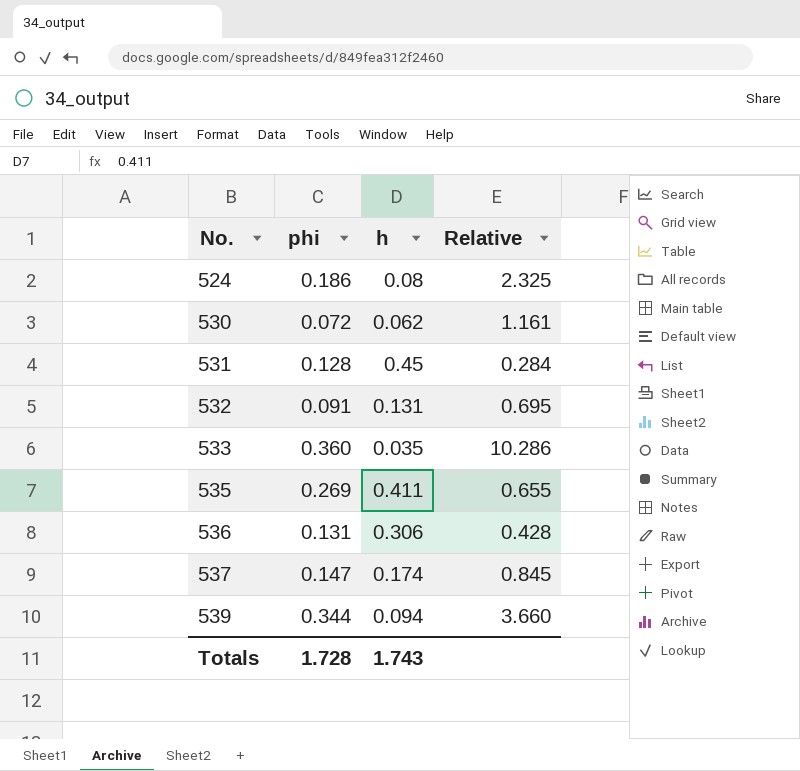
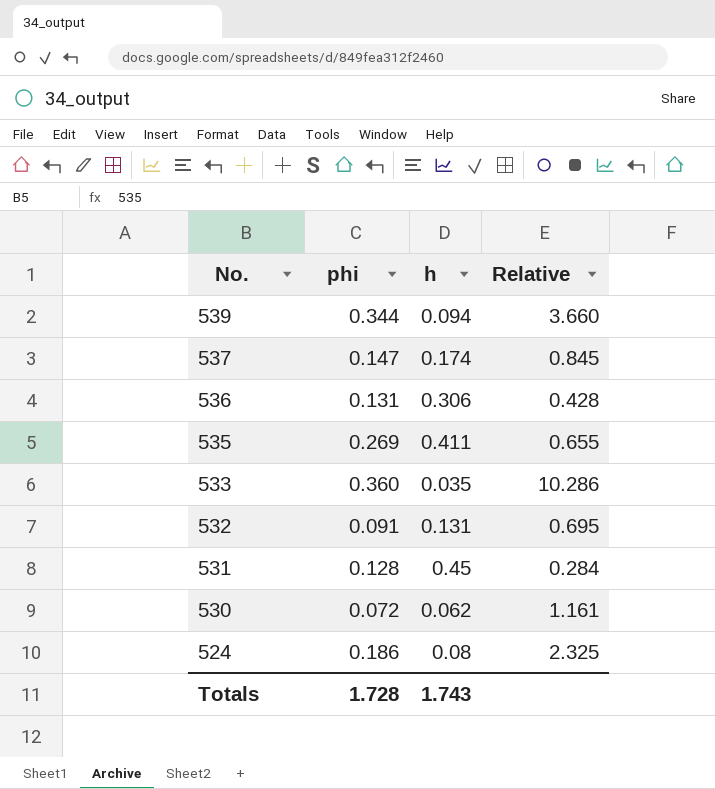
row order: No. ascending -> No. descending

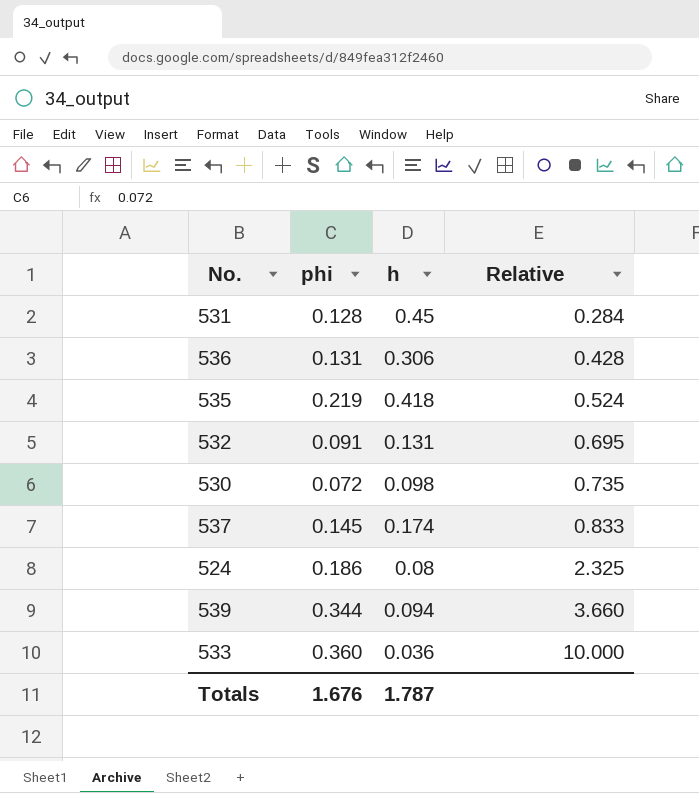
row order: No. descending -> Relative ascending
535 | phi: 0.269 -> 0.219
535 | h: 0.411 -> 0.418
535 | Relative: 0.655 -> 0.524
530 | h: 0.062 -> 0.098
530 | Relative: 1.161 -> 0.735
537 | phi: 0.147 -> 0.145
537 | Relative: 0.845 -> 0.833
533 | h: 0.035 -> 0.036
533 | Relative: 10.286 -> 10.000
Totals | phi: 1.728 -> 1.676
Totals | h: 1.743 -> 1.787

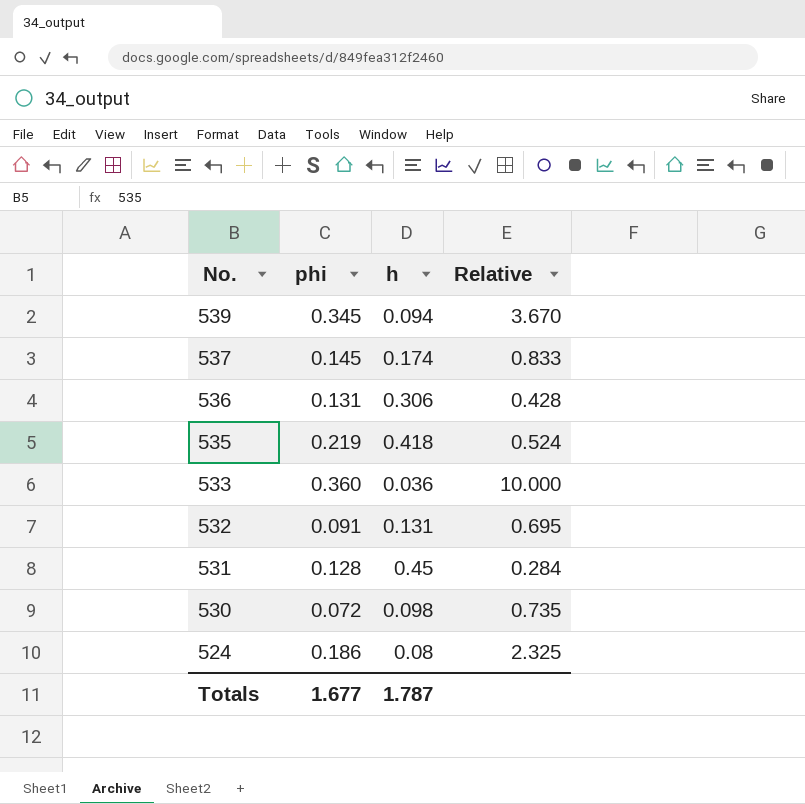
row order: Relative ascending -> No. descending
539 | phi: 0.344 -> 0.345
539 | Relative: 3.660 -> 3.670
Totals | phi: 1.676 -> 1.677

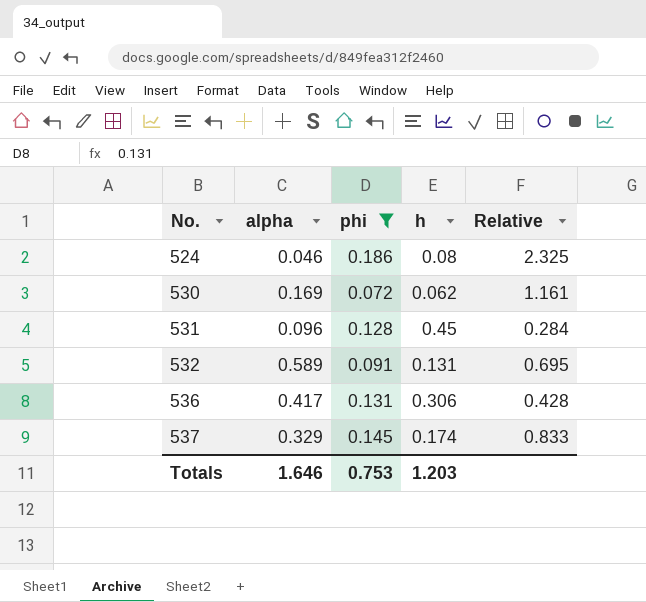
filter: none -> phi <= 0.186
row order: No. descending -> No. ascending
column alpha | position: none -> 2
530 | h: 0.098 -> 0.062
530 | Relative: 0.735 -> 1.161
Totals | phi: 1.677 -> 0.753
Totals | h: 1.787 -> 1.203

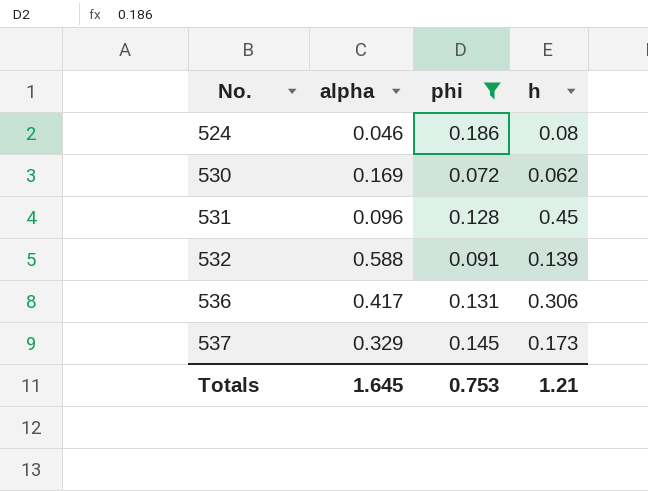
column Relative | formula: [phi] / [h] -> none
532 | alpha: 0.589 -> 0.588
532 | h: 0.131 -> 0.139
537 | h: 0.174 -> 0.173
Totals | alpha: 1.646 -> 1.645
Totals | h: 1.203 -> 1.21

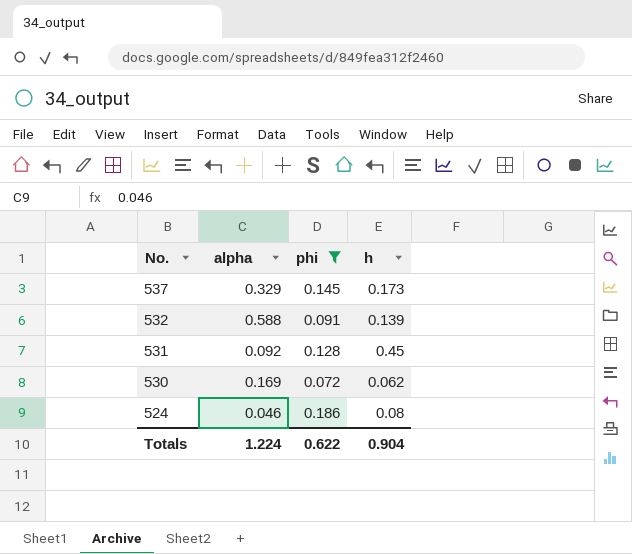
row order: No. ascending -> No. descending
row 536: 0.417 | 0.131 | 0.306 -> none
531 | alpha: 0.096 -> 0.092
Totals | alpha: 1.645 -> 1.224
Totals | phi: 0.753 -> 0.622
Totals | h: 1.21 -> 0.904

